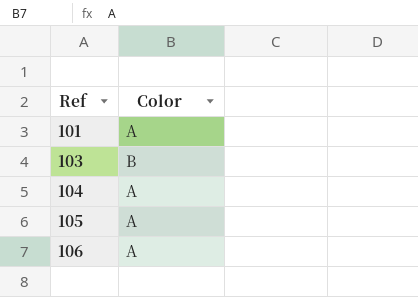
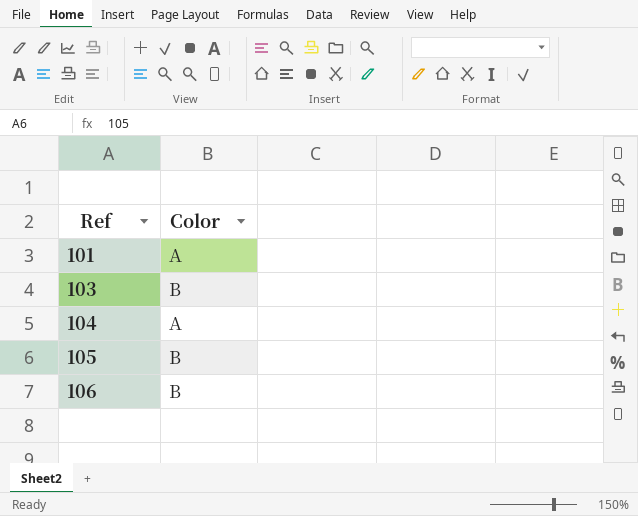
105 | Color: A -> B
106 | Color: A -> B

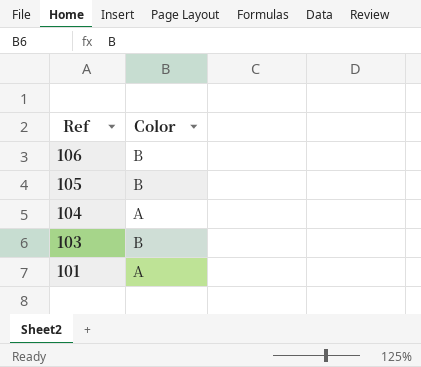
row order: Ref ascending -> Ref descending

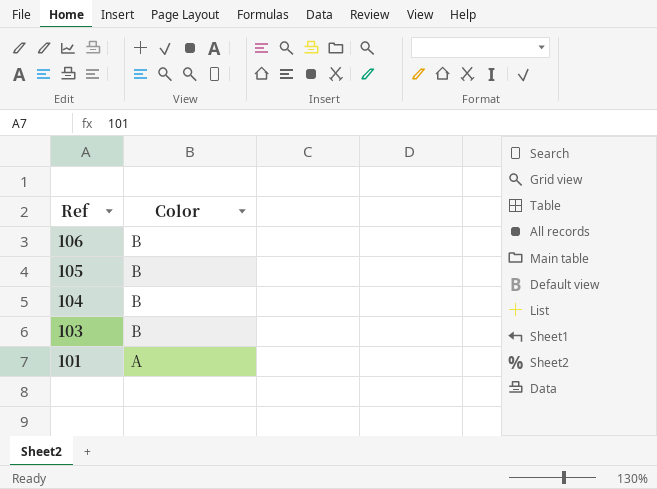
104 | Color: A -> B

